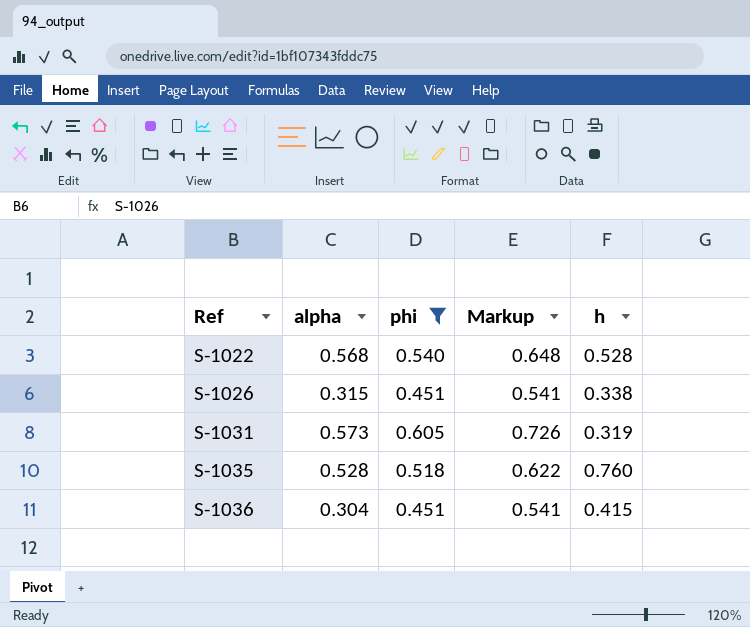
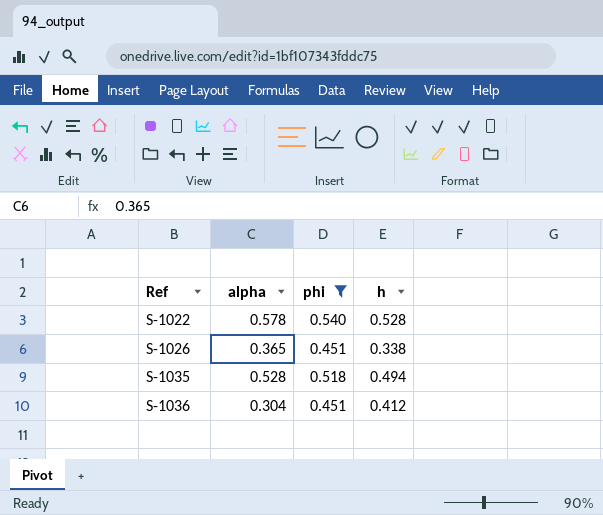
column Markup | formula: [phi] * 1.2 -> none
row S-1031: 0.573 | 0.605 | 0.726 | 0.319 -> none
S-1022 | alpha: 0.568 -> 0.578
S-1026 | alpha: 0.315 -> 0.365
S-1035 | h: 0.760 -> 0.494
S-1036 | h: 0.415 -> 0.412

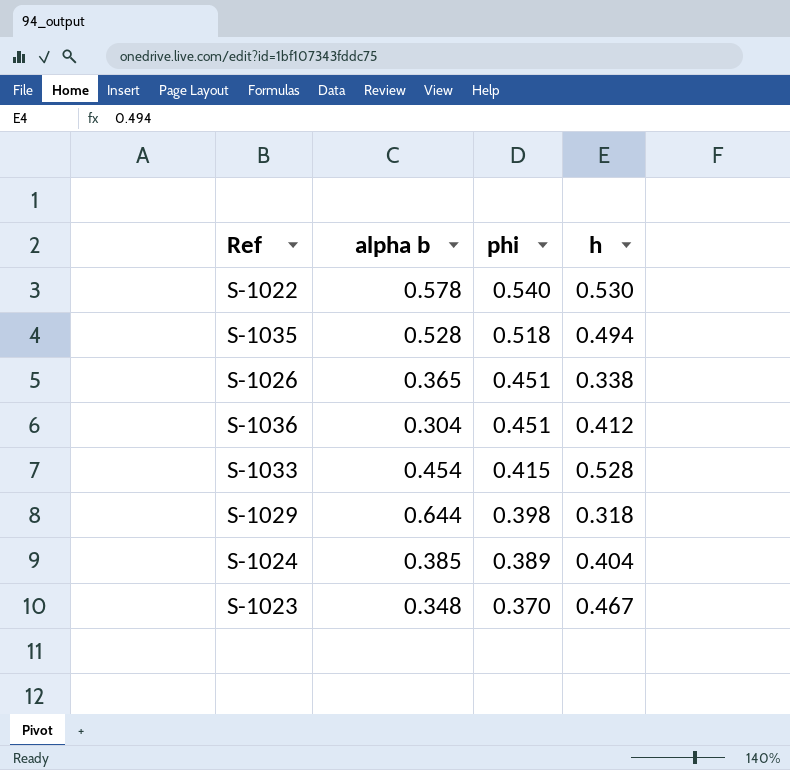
filter: phi >= 0.451 -> none
row order: Ref ascending -> phi descending
column name: alpha -> alpha b
S-1022 | h: 0.528 -> 0.530

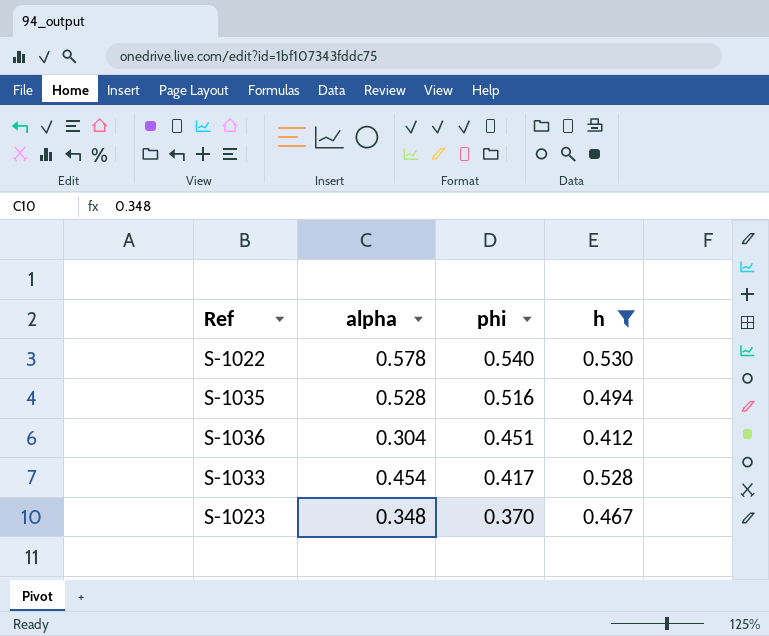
filter: none -> h >= 0.412
column name: alpha b -> alpha
S-1035 | phi: 0.518 -> 0.516
S-1033 | phi: 0.415 -> 0.417

